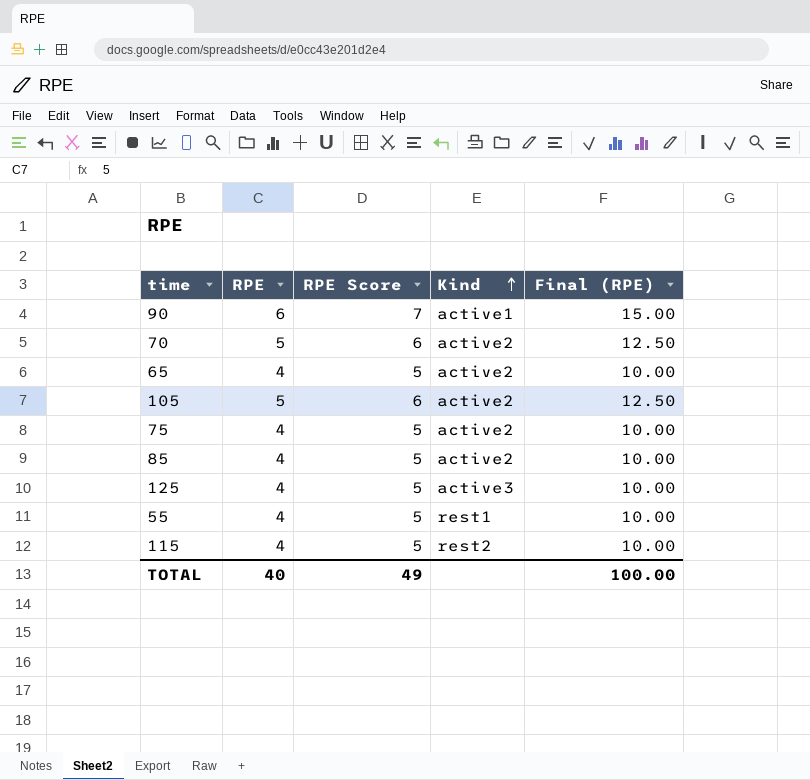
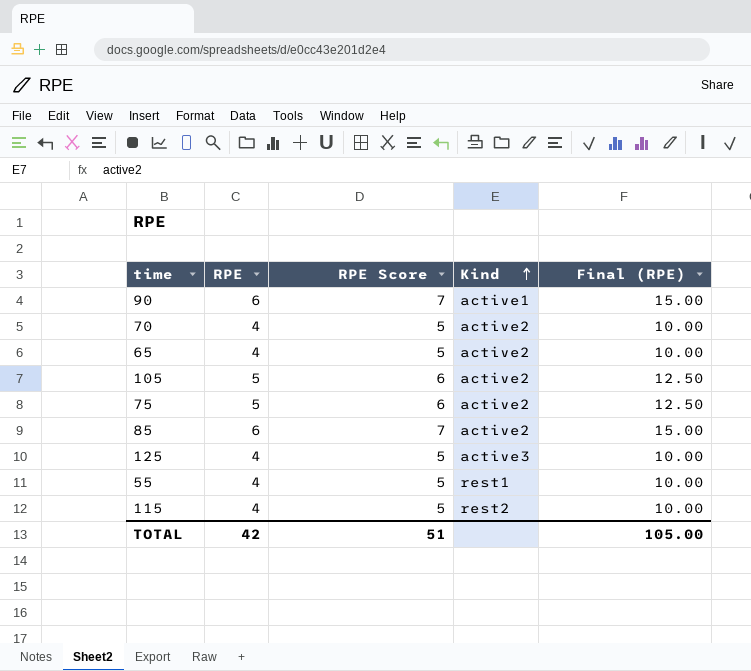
70 | RPE: 5 -> 4
70 | RPE Score: 6 -> 5
70 | Final (RPE): 12.50 -> 10.00
75 | RPE: 4 -> 5
75 | RPE Score: 5 -> 6
75 | Final (RPE): 10.00 -> 12.50
85 | RPE: 4 -> 6
85 | RPE Score: 5 -> 7
85 | Final (RPE): 10.00 -> 15.00
TOTAL | RPE: 40 -> 42
TOTAL | RPE Score: 49 -> 51
TOTAL | Final (RPE): 100.00 -> 105.00

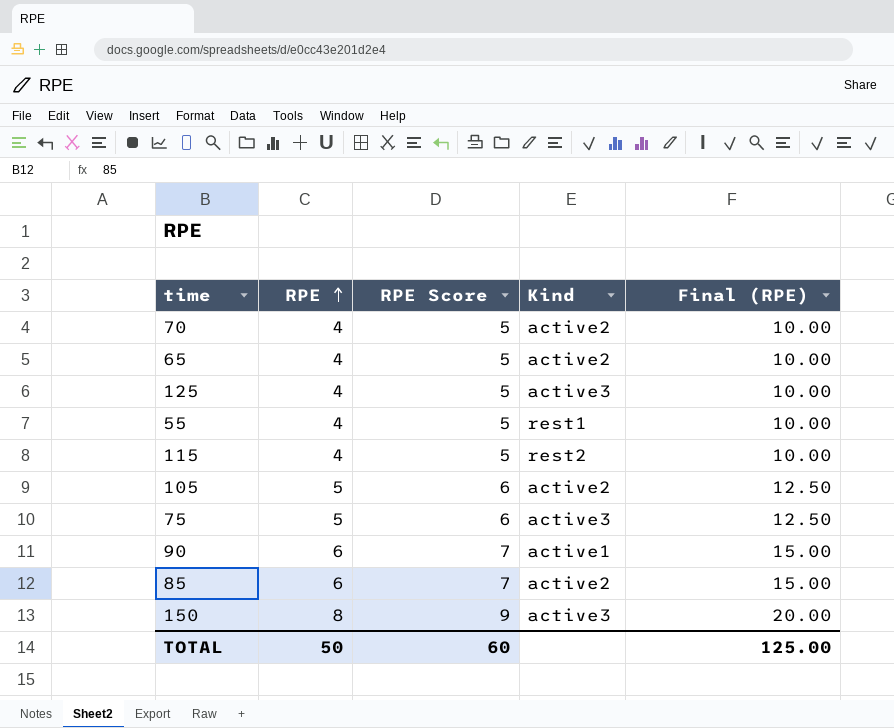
row order: Kind ascending -> RPE ascending
75 | Kind: active2 -> active3
row 150: none -> 8 | 9 | active3 | 20.00
TOTAL | RPE: 42 -> 50
TOTAL | RPE Score: 51 -> 60
TOTAL | Final (RPE): 105.00 -> 125.00

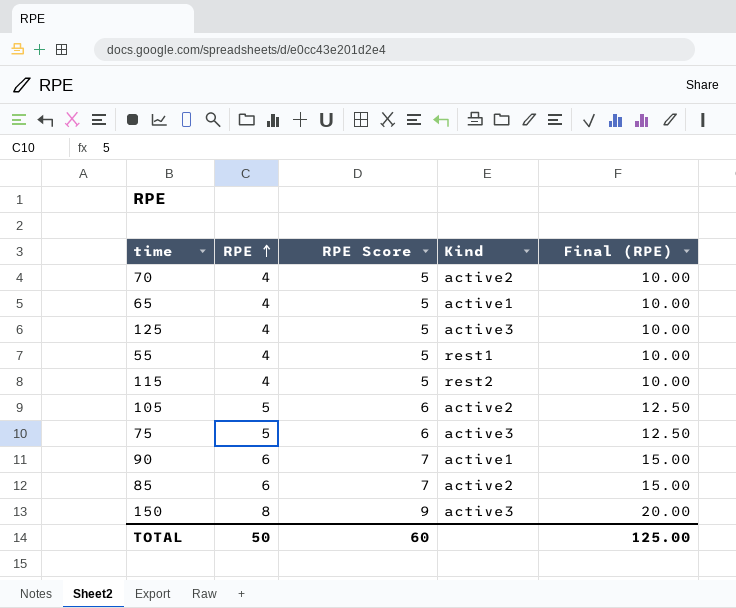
65 | Kind: active2 -> active1

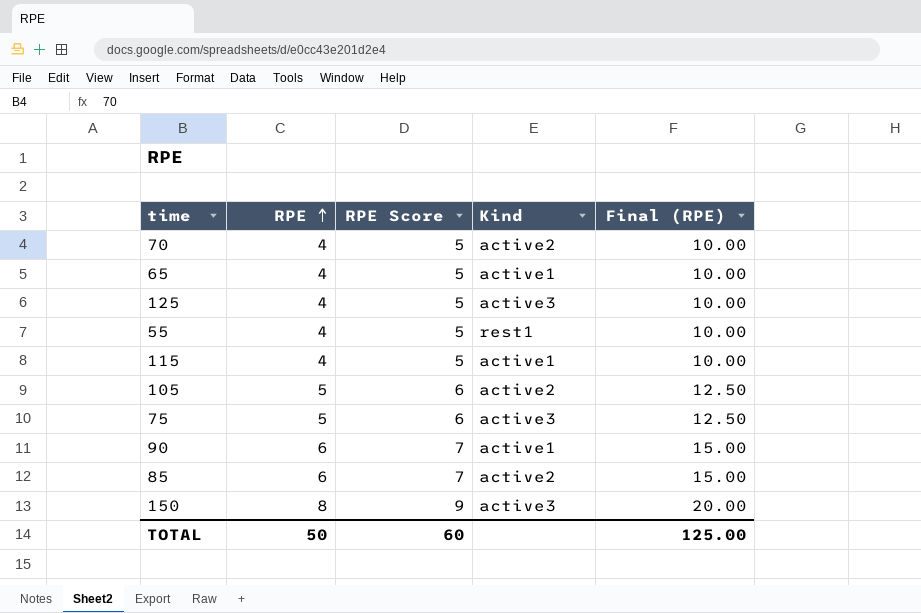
115 | Kind: rest2 -> active1

